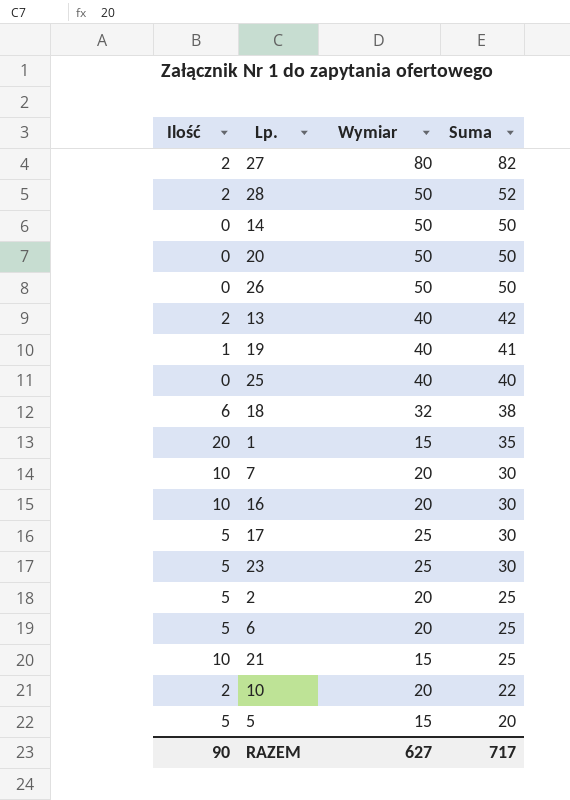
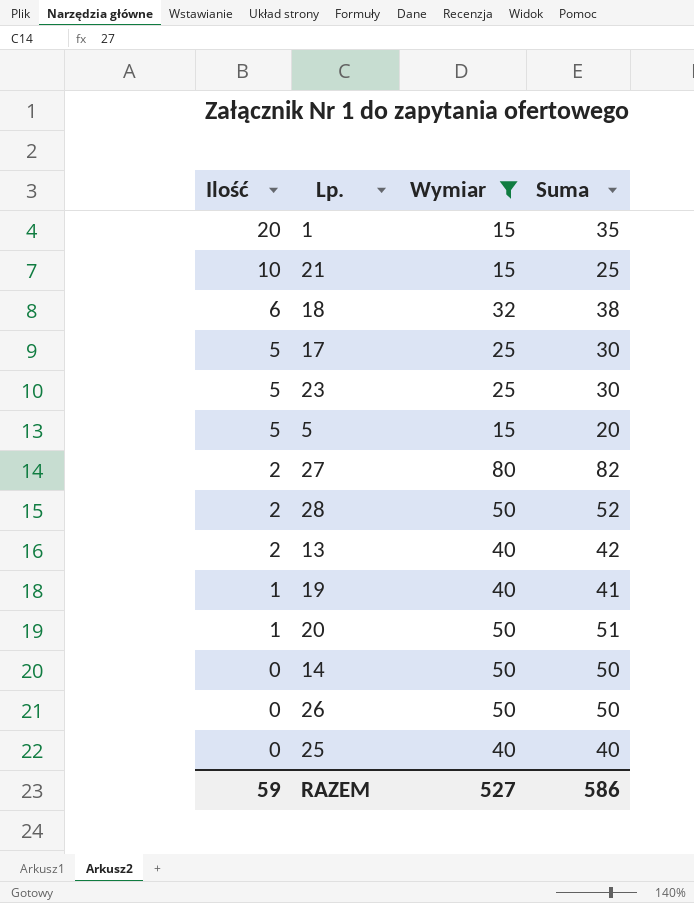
filter: none -> Wymiar != 20
row order: Suma descending -> Ilość descending
20 | Ilość: 0 -> 1
20 | Suma: 50 -> 51
RAZEM | Ilość: 90 -> 59
RAZEM | Wymiar: 627 -> 527
RAZEM | Suma: 717 -> 586

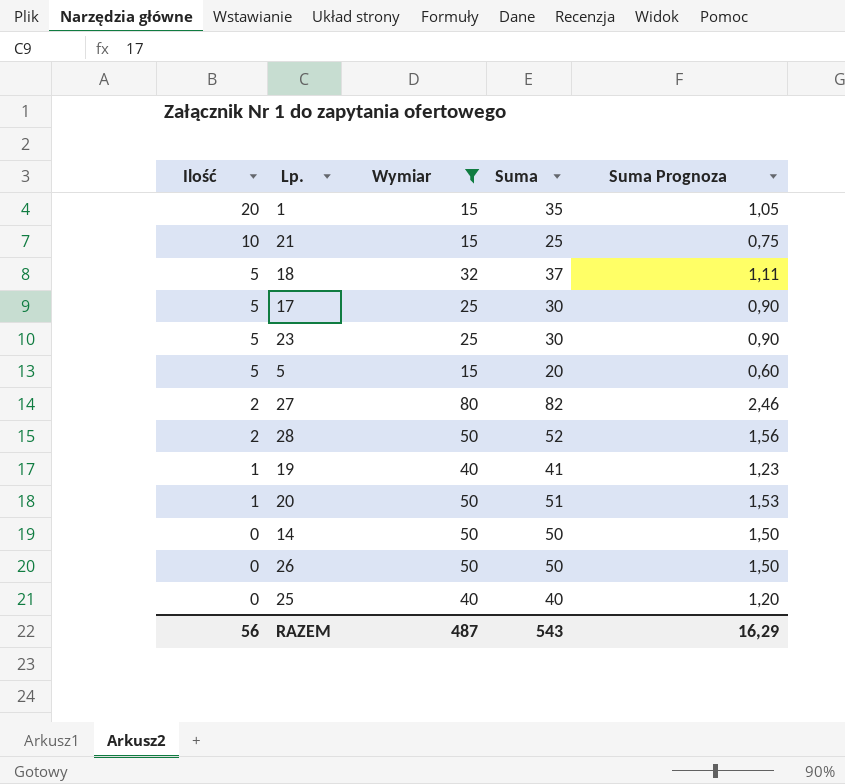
column Suma Prognoza | formula: none -> [Suma] * 0,03
row 13: 2 | 40 | 42 -> none
18 | Ilość: 6 -> 5
18 | Suma: 38 -> 37
RAZEM | Ilość: 59 -> 56
RAZEM | Wymiar: 527 -> 487
RAZEM | Suma: 586 -> 543

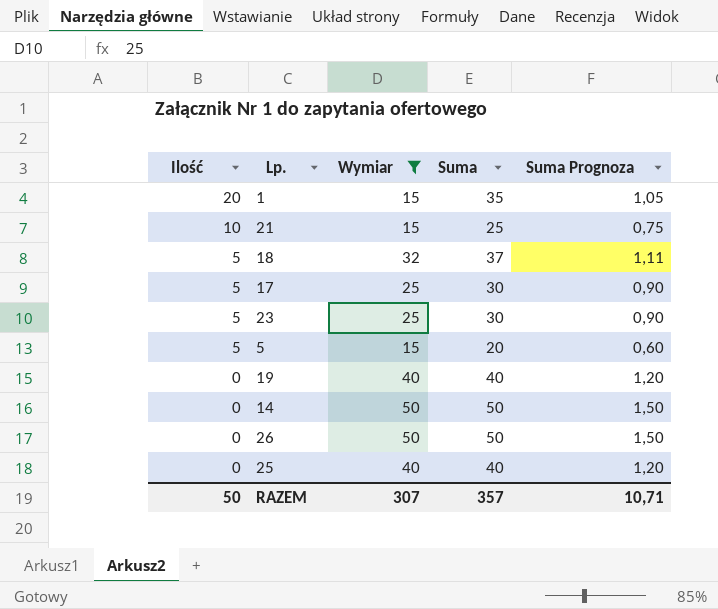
row 27: 2 | 80 | 82 | 2,46 -> none
row 28: 2 | 50 | 52 | 1,56 -> none
row 20: 1 | 50 | 51 | 1,53 -> none
19 | Ilość: 1 -> 0
19 | Suma: 41 -> 40
19 | Suma Prognoza: 1,23 -> 1,20
RAZEM | Ilość: 56 -> 50
RAZEM | Wymiar: 487 -> 307
RAZEM | Suma: 543 -> 357
RAZEM | Suma Prognoza: 16,29 -> 10,71

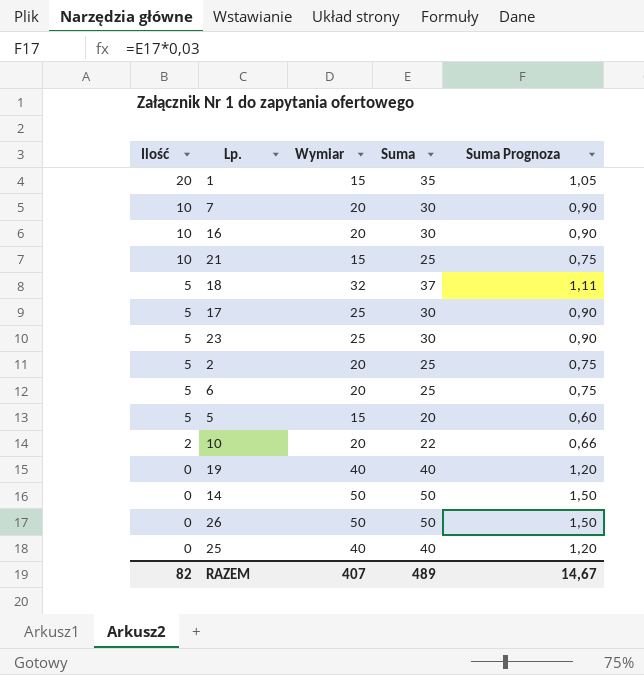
filter: Wymiar != 20 -> none
RAZEM | Ilość: 50 -> 82
RAZEM | Wymiar: 307 -> 407
RAZEM | Suma: 357 -> 489
RAZEM | Suma Prognoza: 10,71 -> 14,67

